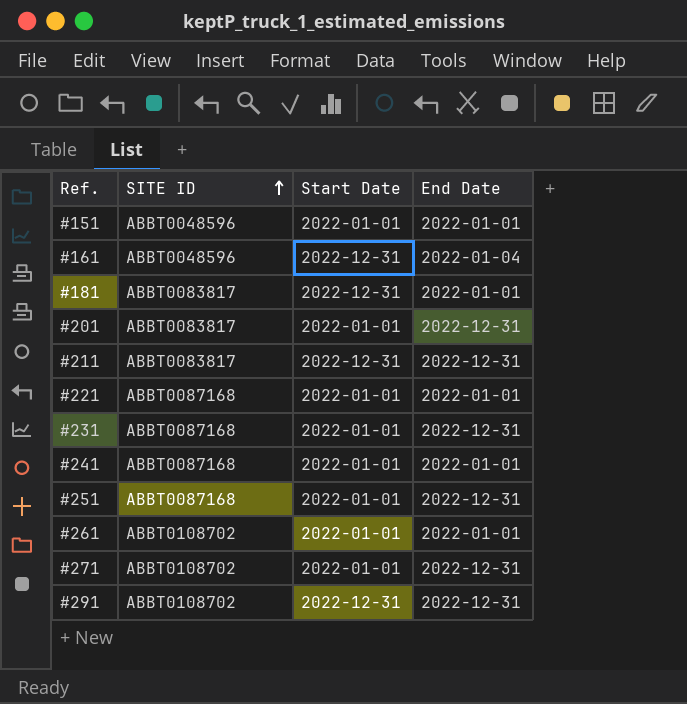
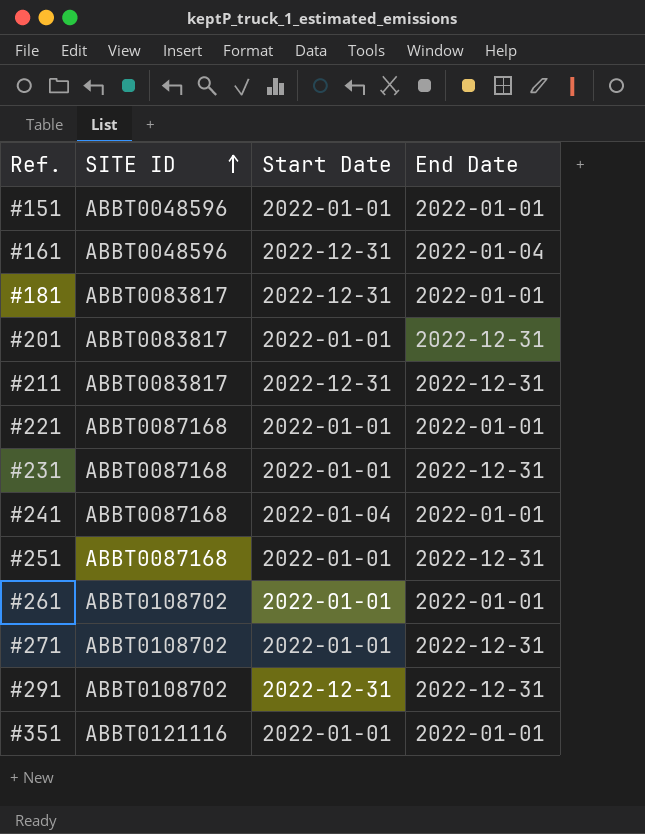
#241 | Start Date: 2022-01-01 -> 2022-01-04
row #351: none -> ABBT0121116 | 2022-01-01 | 2022-01-01

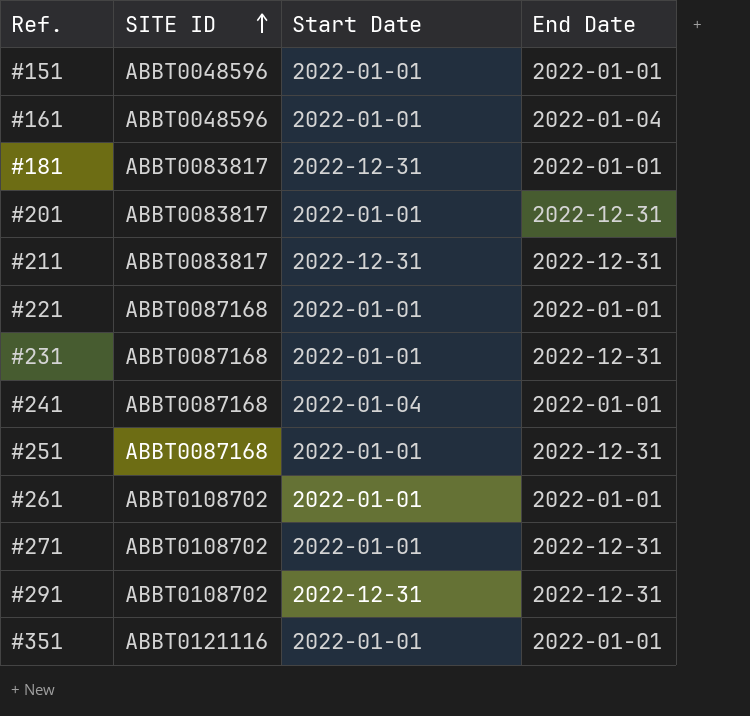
#161 | Start Date: 2022-12-31 -> 2022-01-01

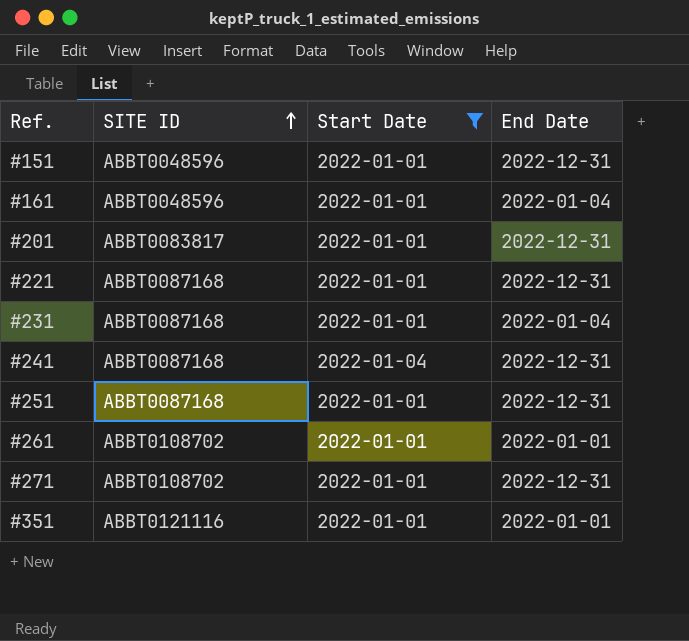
filter: none -> Start Date != 2022-12-31
#151 | End Date: 2022-01-01 -> 2022-12-31
#221 | End Date: 2022-01-01 -> 2022-12-31
#231 | End Date: 2022-12-31 -> 2022-01-04
#241 | End Date: 2022-01-01 -> 2022-12-31

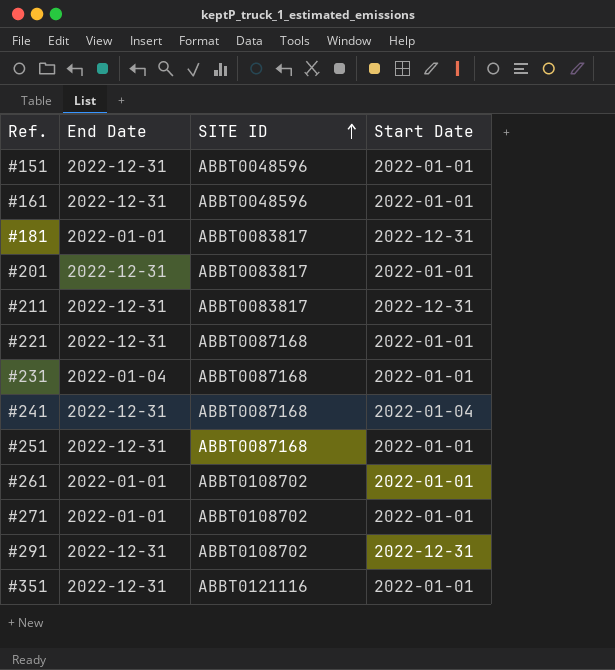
filter: Start Date != 2022-12-31 -> none
column End Date | position: 4 -> 2
#161 | End Date: 2022-01-04 -> 2022-12-31
#271 | End Date: 2022-12-31 -> 2022-01-01
#351 | End Date: 2022-01-01 -> 2022-12-31

